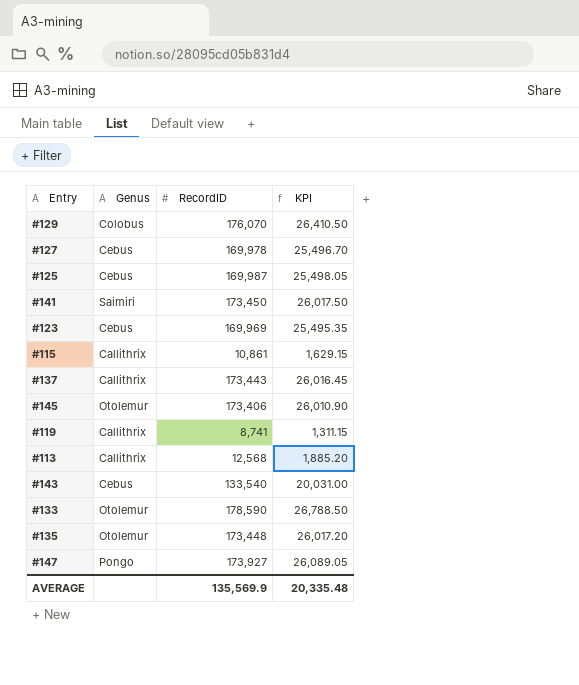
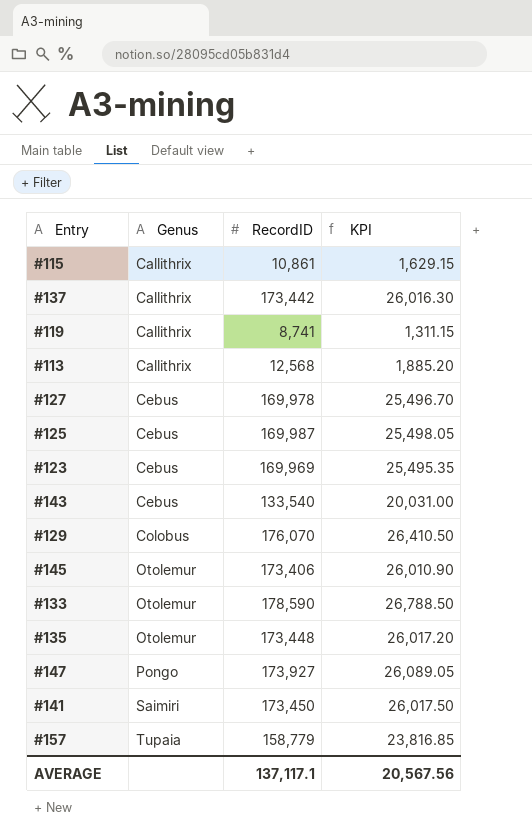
row order: none -> Genus ascending
#137 | RecordID: 173,443 -> 173,442
#137 | KPI: 26,016.45 -> 26,016.30
row #157: none -> Tupaia | 158,779 | 23,816.85
AVERAGE | RecordID: 135,569.9 -> 137,117.1
AVERAGE | KPI: 20,335.48 -> 20,567.56

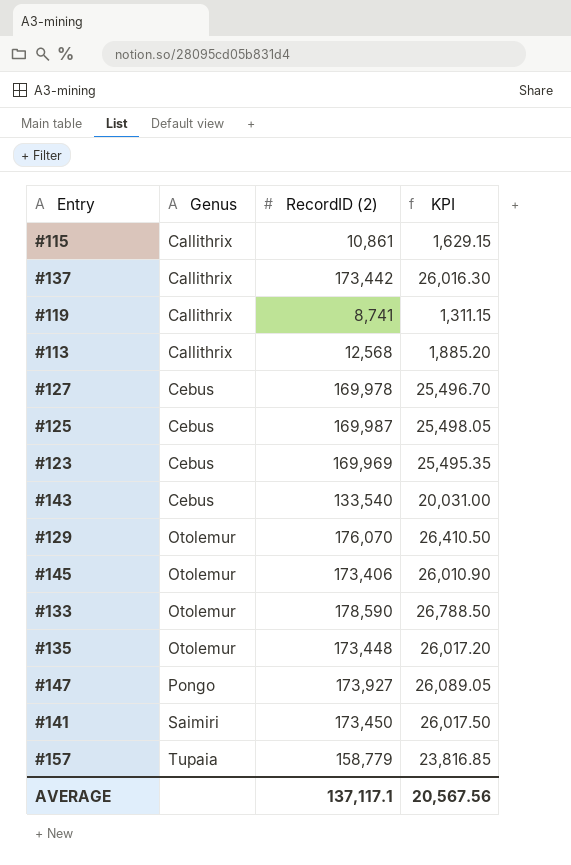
column name: RecordID -> RecordID (2)
#129 | Genus: Colobus -> Otolemur

